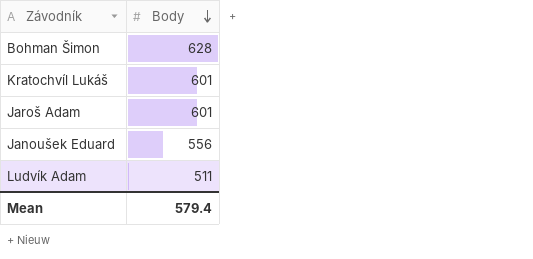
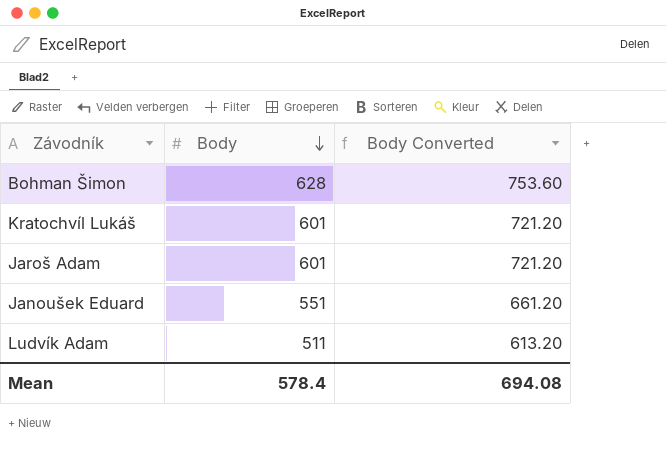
column Body Converted | formula: none -> [Body] * 1.2
Janoušek Eduard | Body: 556 -> 551
Mean | Body: 579.4 -> 578.4

